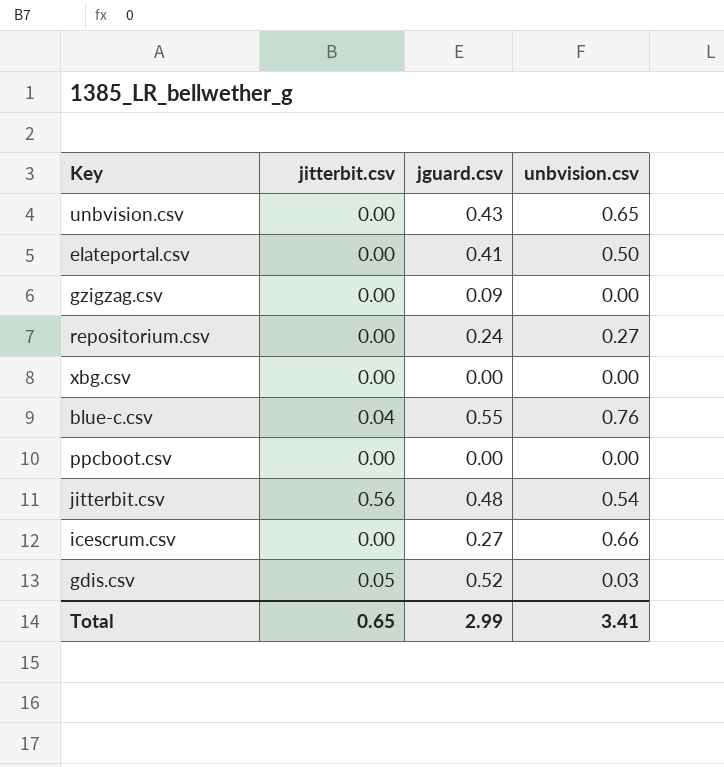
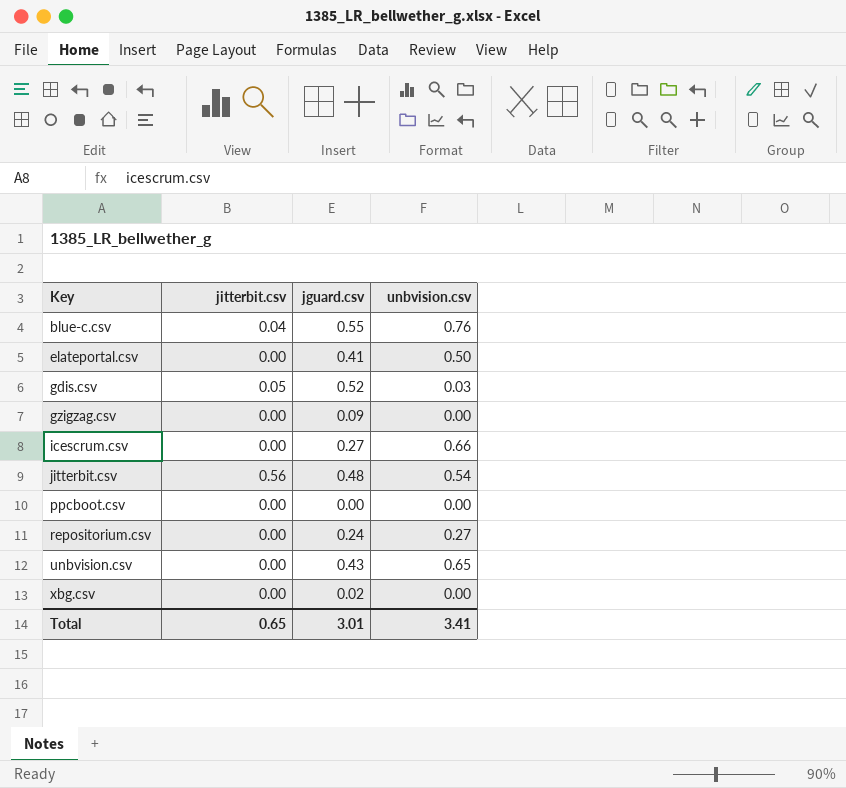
row order: none -> Key ascending
xbg.csv | jguard.csv: 0.00 -> 0.02
Total | jguard.csv: 2.99 -> 3.01

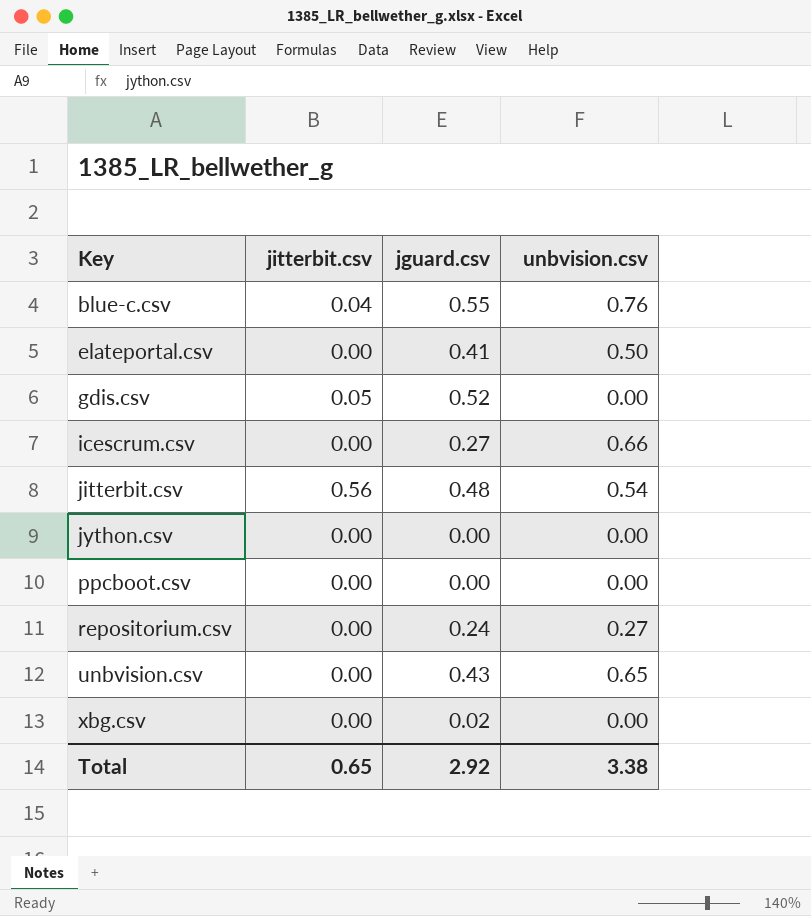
row gzigzag.csv: 0.00 | 0.09 | 0.00 -> none
gdis.csv | unbvision.csv: 0.03 -> 0.00
row jython.csv: none -> 0.00 | 0.00 | 0.00
Total | jguard.csv: 3.01 -> 2.92
Total | unbvision.csv: 3.41 -> 3.38

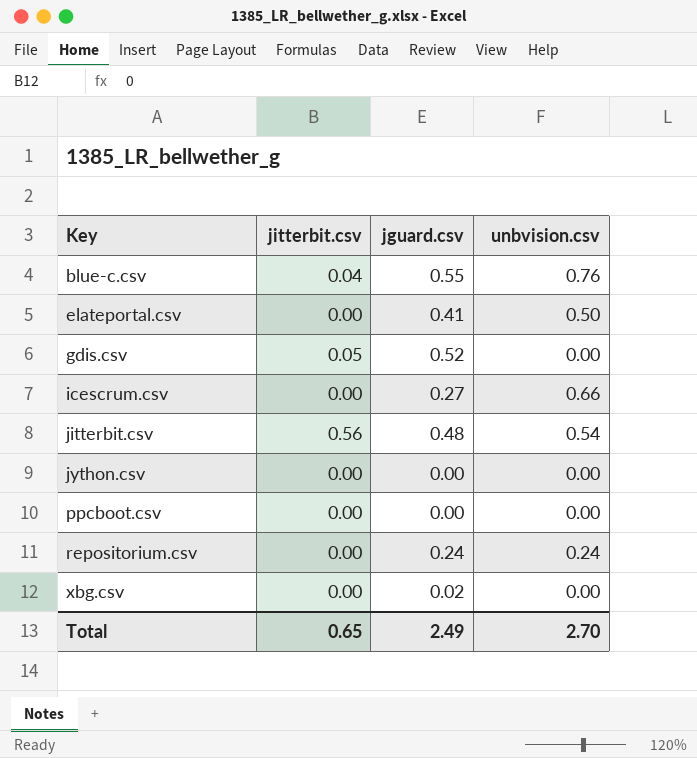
row unbvision.csv: 0.00 | 0.43 | 0.65 -> none
repositorium.csv | unbvision.csv: 0.27 -> 0.24
Total | jguard.csv: 2.92 -> 2.49
Total | unbvision.csv: 3.38 -> 2.70

